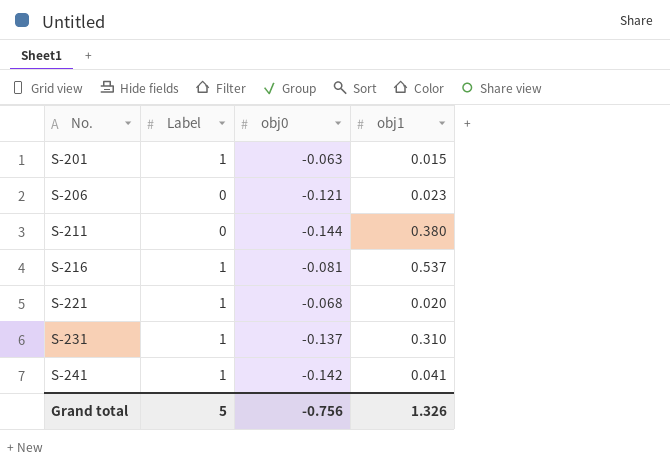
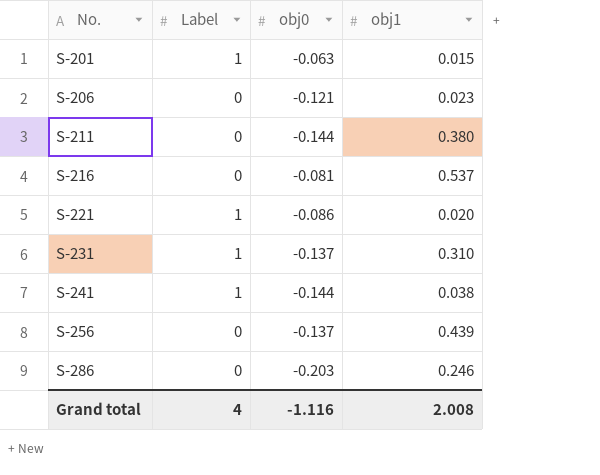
S-216 | Label: 1 -> 0
S-221 | obj0: -0.068 -> -0.086
S-241 | obj0: -0.142 -> -0.144
S-241 | obj1: 0.041 -> 0.038
row S-256: none -> 0 | -0.137 | 0.439
row S-286: none -> 0 | -0.203 | 0.246
Grand total | Label: 5 -> 4
Grand total | obj0: -0.756 -> -1.116
Grand total | obj1: 1.326 -> 2.008

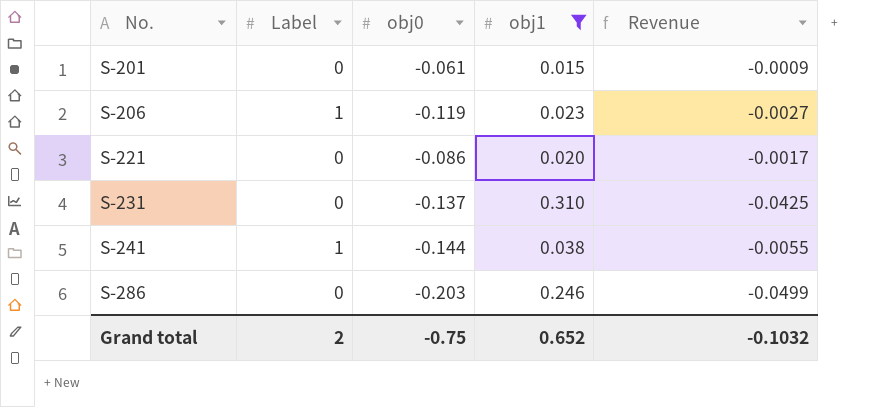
filter: none -> obj1 <= 0.310
column Revenue | formula: none -> [obj0] * [obj1]
S-201 | Label: 1 -> 0
S-201 | obj0: -0.063 -> -0.061
S-206 | Label: 0 -> 1
S-206 | obj0: -0.121 -> -0.119
S-221 | Label: 1 -> 0
S-231 | Label: 1 -> 0
Grand total | Label: 4 -> 2
Grand total | obj0: -1.116 -> -0.75
Grand total | obj1: 2.008 -> 0.652

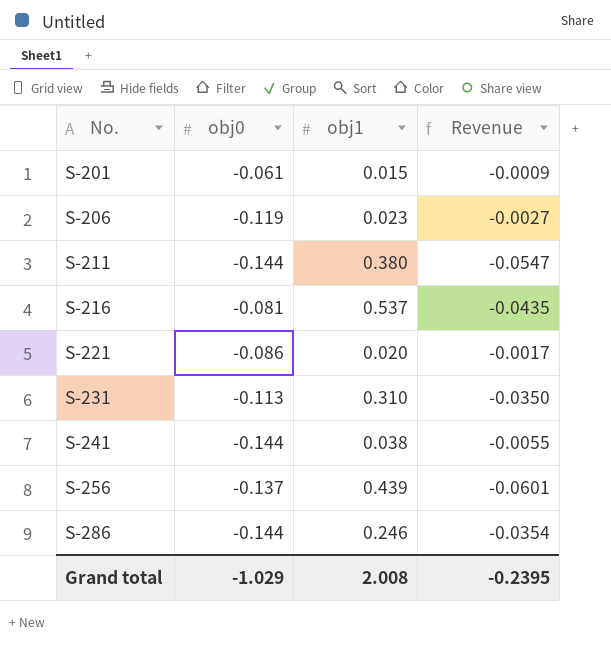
filter: obj1 <= 0.310 -> none
column Label | position: 2 -> none
S-231 | obj0: -0.137 -> -0.113
S-231 | Revenue: -0.0425 -> -0.0350
S-286 | obj0: -0.203 -> -0.144
S-286 | Revenue: -0.0499 -> -0.0354
Grand total | obj0: -0.75 -> -1.029
Grand total | obj1: 0.652 -> 2.008
Grand total | Revenue: -0.1032 -> -0.2395

